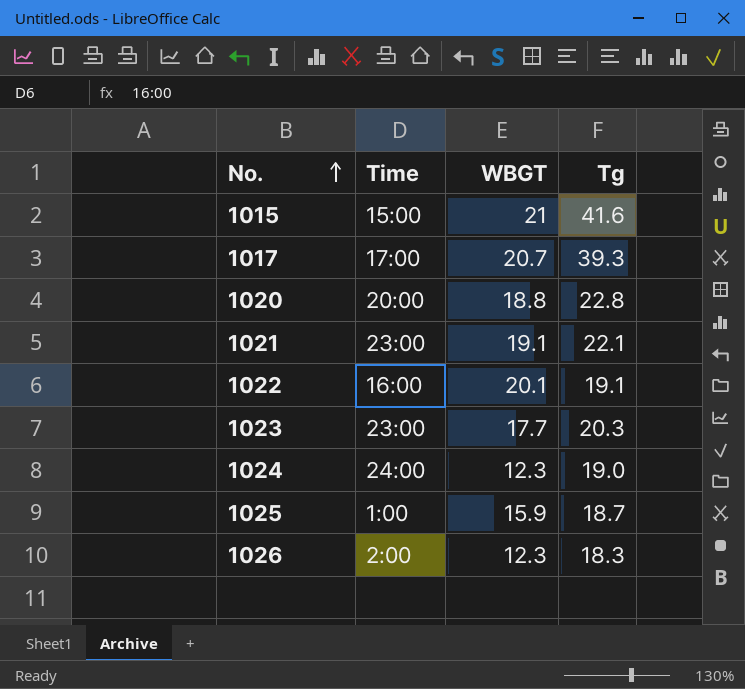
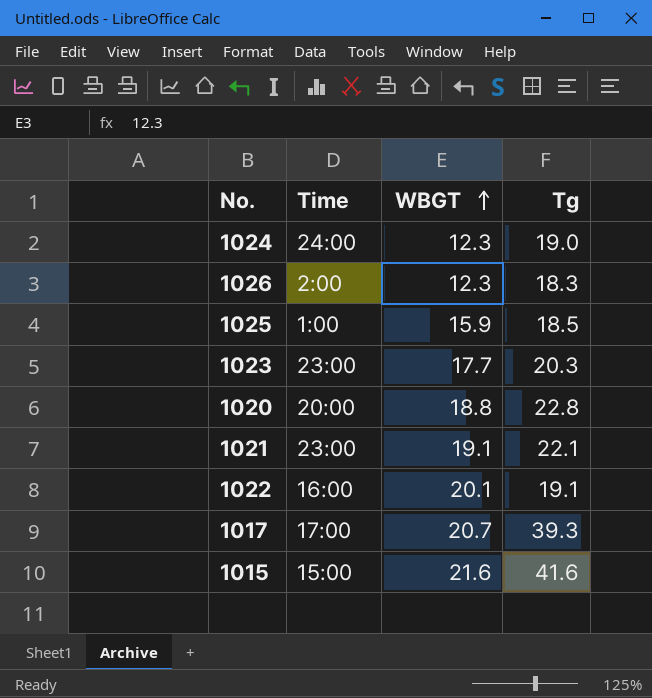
row order: No. ascending -> WBGT ascending
1025 | Tg: 18.7 -> 18.5
1015 | WBGT: 21 -> 21.6

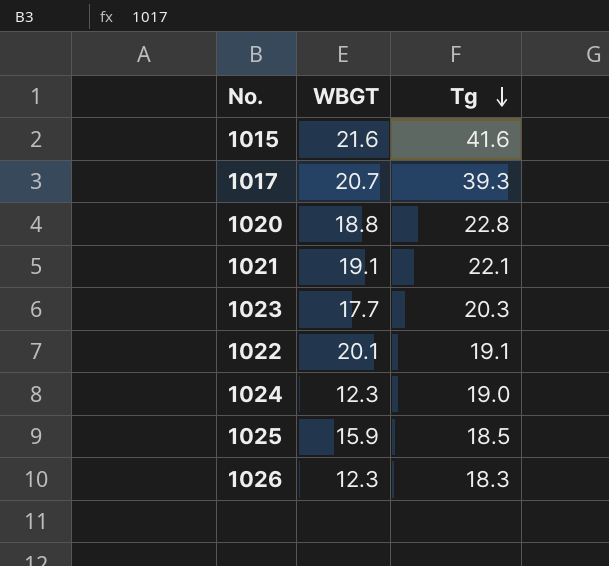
row order: WBGT ascending -> Tg descending
column Time | position: 2 -> none

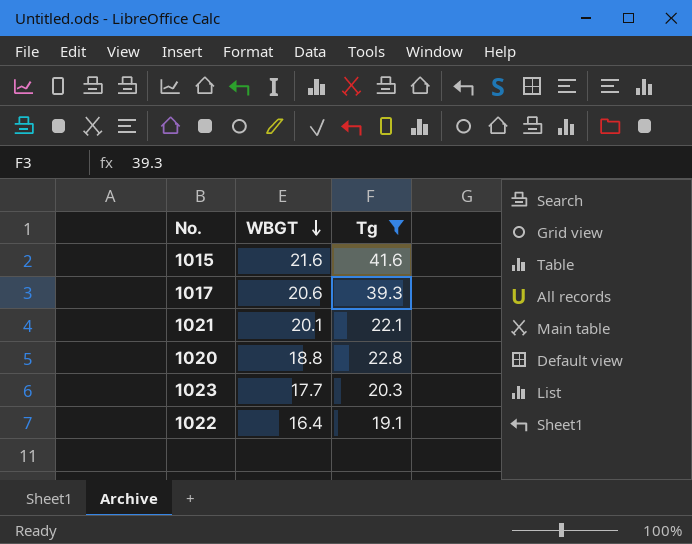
filter: none -> Tg >= 19.1
row order: Tg descending -> WBGT descending
1017 | WBGT: 20.7 -> 20.6
1021 | WBGT: 19.1 -> 20.1
1022 | WBGT: 20.1 -> 16.4

